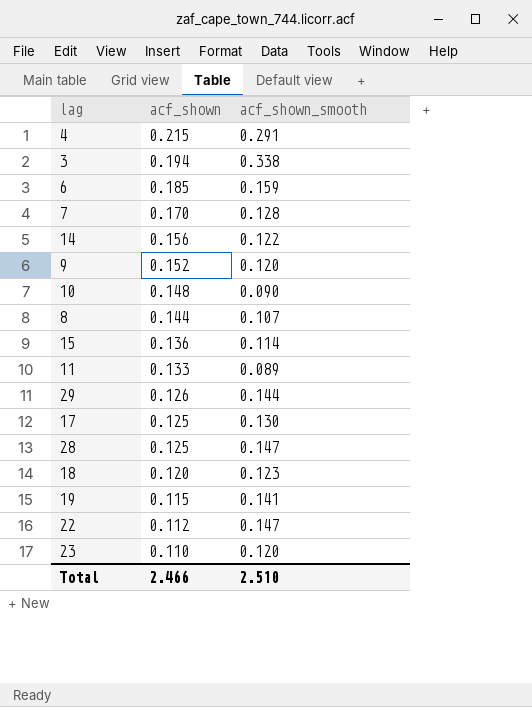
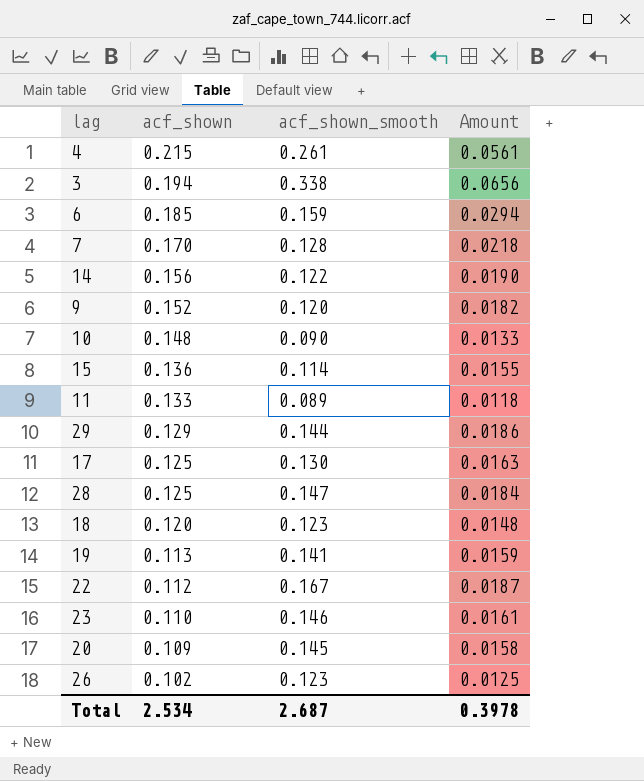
column Amount | formula: none -> [acf_shown] * [acf_shown_smooth]
row 8: 0.144 | 0.107 -> none
4 | acf_shown_smooth: 0.291 -> 0.261
29 | acf_shown: 0.126 -> 0.129
19 | acf_shown: 0.115 -> 0.113
22 | acf_shown_smooth: 0.147 -> 0.167
23 | acf_shown_smooth: 0.120 -> 0.146
row 20: none -> 0.109 | 0.145 | 0.0158
row 26: none -> 0.102 | 0.123 | 0.0125
Total | acf_shown: 2.466 -> 2.534
Total | acf_shown_smooth: 2.510 -> 2.687

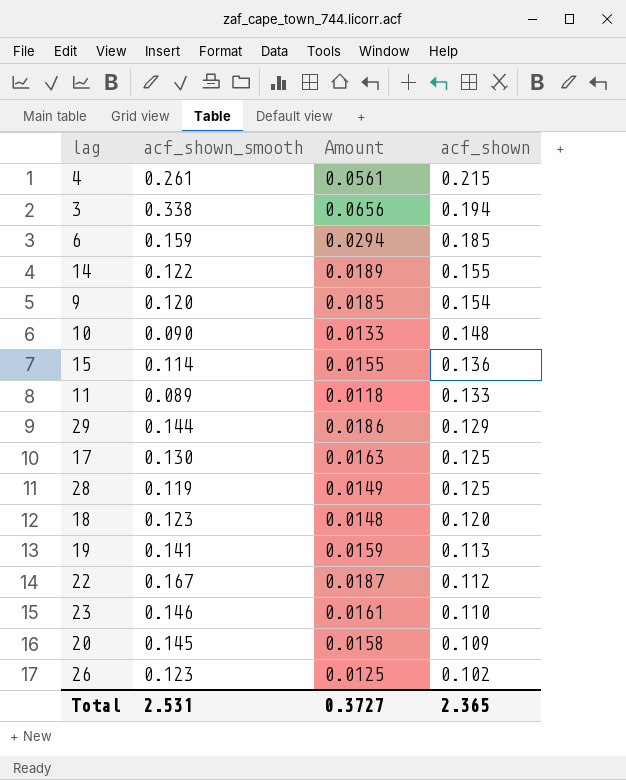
column acf_shown | position: 2 -> 4
row 7: 0.170 | 0.128 | 0.0218 -> none
14 | Amount: 0.0190 -> 0.0189
14 | acf_shown: 0.156 -> 0.155
9 | Amount: 0.0182 -> 0.0185
9 | acf_shown: 0.152 -> 0.154
28 | acf_shown_smooth: 0.147 -> 0.119
28 | Amount: 0.0184 -> 0.0149
Total | acf_shown_smooth: 2.687 -> 2.531
Total | Amount: 0.3978 -> 0.3727
Total | acf_shown: 2.534 -> 2.365

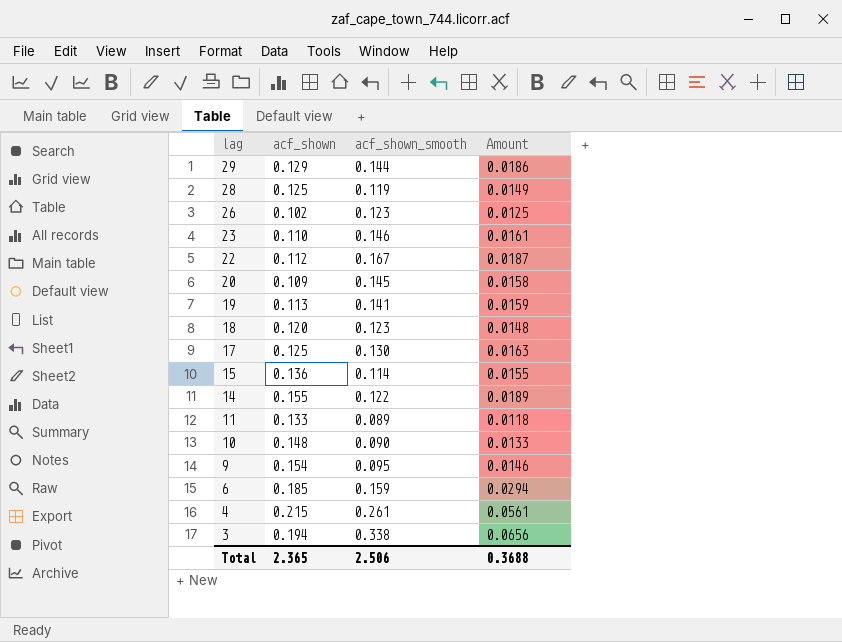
row order: acf_shown descending -> lag descending
column acf_shown | position: 4 -> 2
9 | acf_shown_smooth: 0.120 -> 0.095
9 | Amount: 0.0185 -> 0.0146
Total | acf_shown_smooth: 2.531 -> 2.506
Total | Amount: 0.3727 -> 0.3688

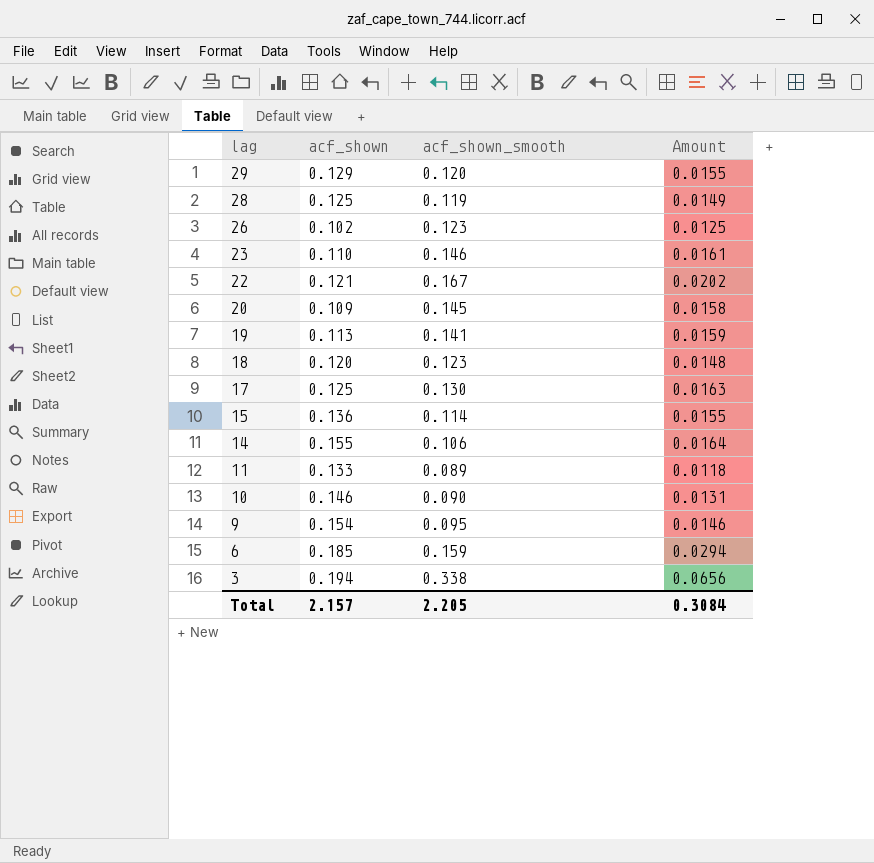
row 4: 0.215 | 0.261 | 0.0561 -> none
29 | acf_shown_smooth: 0.144 -> 0.120
29 | Amount: 0.0186 -> 0.0155
22 | acf_shown: 0.112 -> 0.121
22 | Amount: 0.0187 -> 0.0202
14 | acf_shown_smooth: 0.122 -> 0.106
14 | Amount: 0.0189 -> 0.0164
10 | acf_shown: 0.148 -> 0.146
10 | Amount: 0.0133 -> 0.0131
Total | acf_shown: 2.365 -> 2.157
Total | acf_shown_smooth: 2.506 -> 2.205
Total | Amount: 0.3688 -> 0.3084

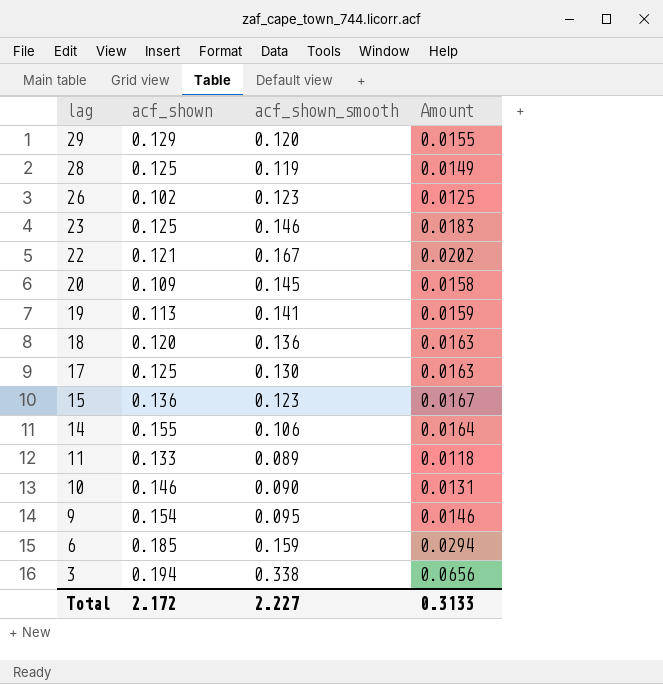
23 | acf_shown: 0.110 -> 0.125
23 | Amount: 0.0161 -> 0.0183
18 | acf_shown_smooth: 0.123 -> 0.136
18 | Amount: 0.0148 -> 0.0163
15 | acf_shown_smooth: 0.114 -> 0.123
15 | Amount: 0.0155 -> 0.0167
Total | acf_shown: 2.157 -> 2.172
Total | acf_shown_smooth: 2.205 -> 2.227
Total | Amount: 0.3084 -> 0.3133

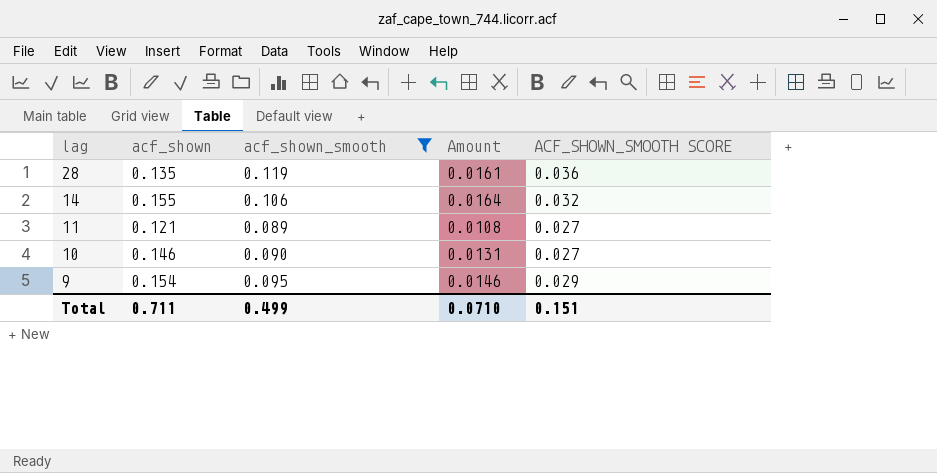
filter: none -> acf_shown_smooth <= 0.119
column ACF_SHOWN_SMOOTH SCORE | formula: none -> [acf_shown_smooth] * 0.3
28 | acf_shown: 0.125 -> 0.135
28 | Amount: 0.0149 -> 0.0161
11 | acf_shown: 0.133 -> 0.121
11 | Amount: 0.0118 -> 0.0108
Total | acf_shown: 2.172 -> 0.711
Total | acf_shown_smooth: 2.227 -> 0.499
Total | Amount: 0.3133 -> 0.0710

